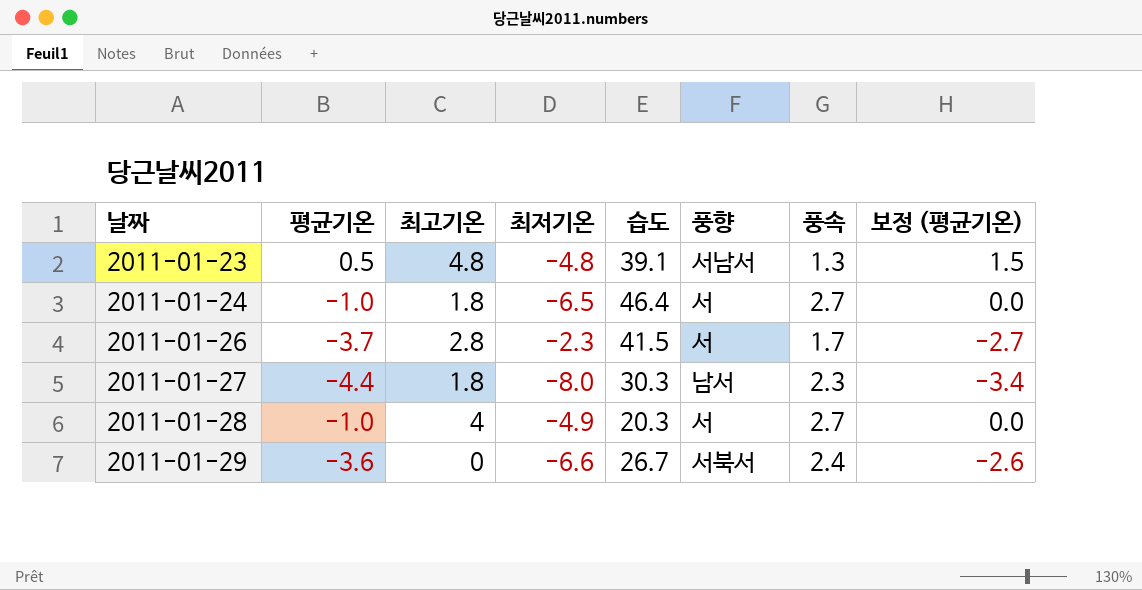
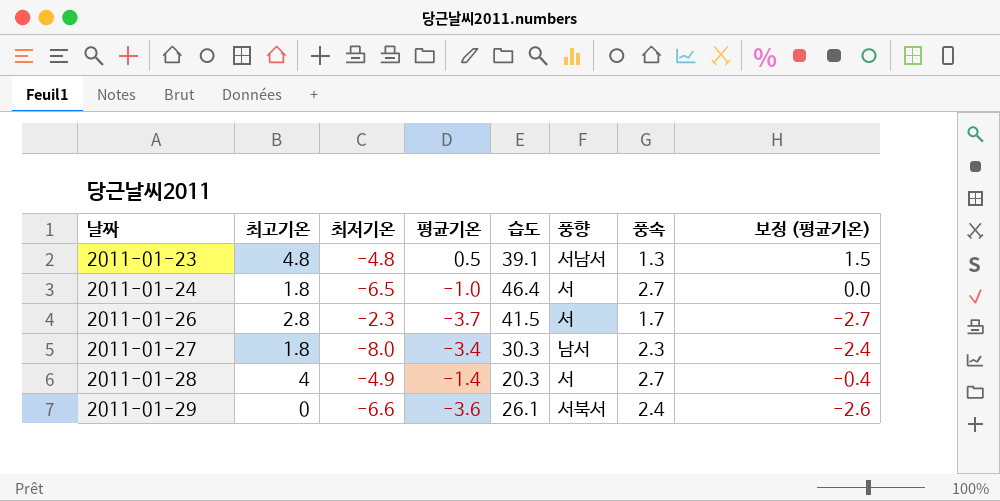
column 평균기온 | position: 2 -> 4
2011-01-27 | 평균기온: -4.4 -> -3.4
2011-01-27 | 보정 (평균기온): -3.4 -> -2.4
2011-01-28 | 평균기온: -1.0 -> -1.4
2011-01-28 | 보정 (평균기온): 0.0 -> -0.4
2011-01-29 | 습도: 26.7 -> 26.1

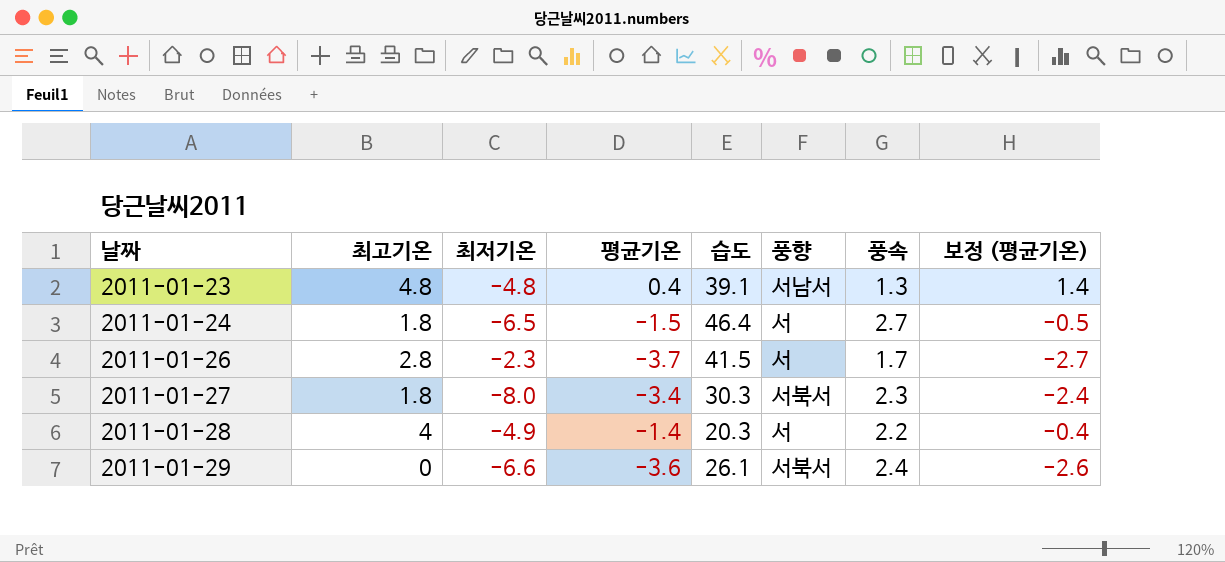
2011-01-23 | 평균기온: 0.5 -> 0.4
2011-01-23 | 보정 (평균기온): 1.5 -> 1.4
2011-01-24 | 평균기온: -1.0 -> -1.5
2011-01-24 | 보정 (평균기온): 0.0 -> -0.5
2011-01-27 | 풍향: 남서 -> 서북서
2011-01-28 | 풍속: 2.7 -> 2.2

